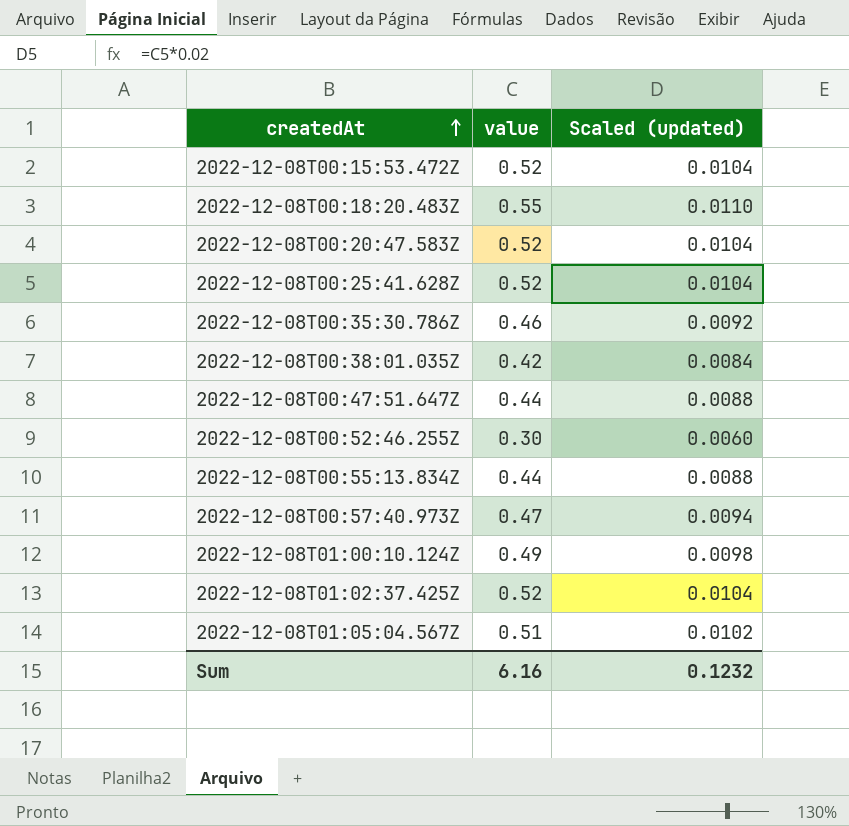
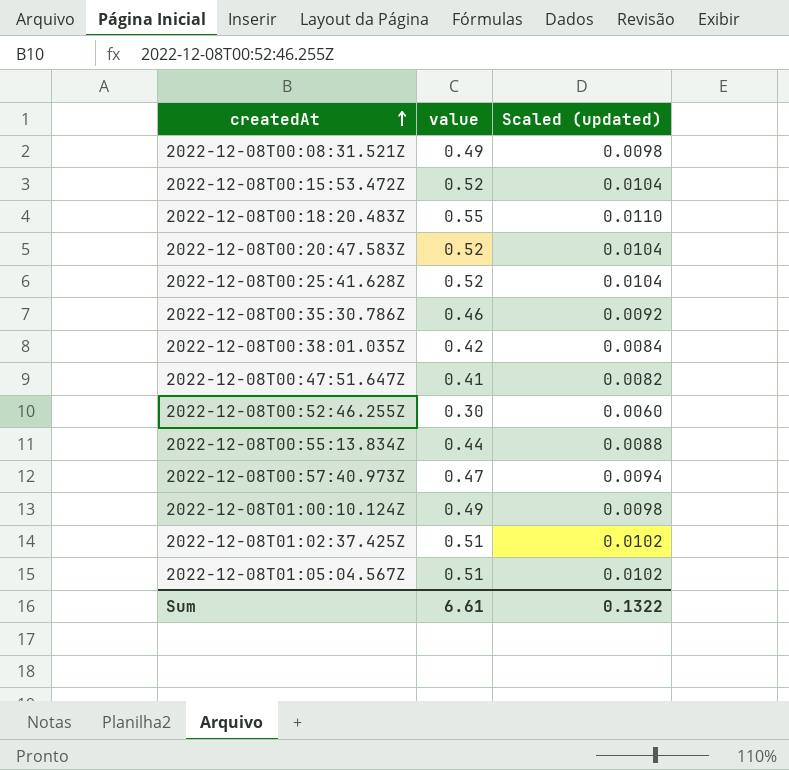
row 2022-12-08T00:08:31.521Z: none -> 0.49 | 0.0098
2022-12-08T00:47:51.647Z | value: 0.44 -> 0.41
2022-12-08T00:47:51.647Z | Scaled (updated): 0.0088 -> 0.0082
2022-12-08T01:02:37.425Z | value: 0.52 -> 0.51
2022-12-08T01:02:37.425Z | Scaled (updated): 0.0104 -> 0.0102
Sum | value: 6.16 -> 6.61
Sum | Scaled (updated): 0.1232 -> 0.1322

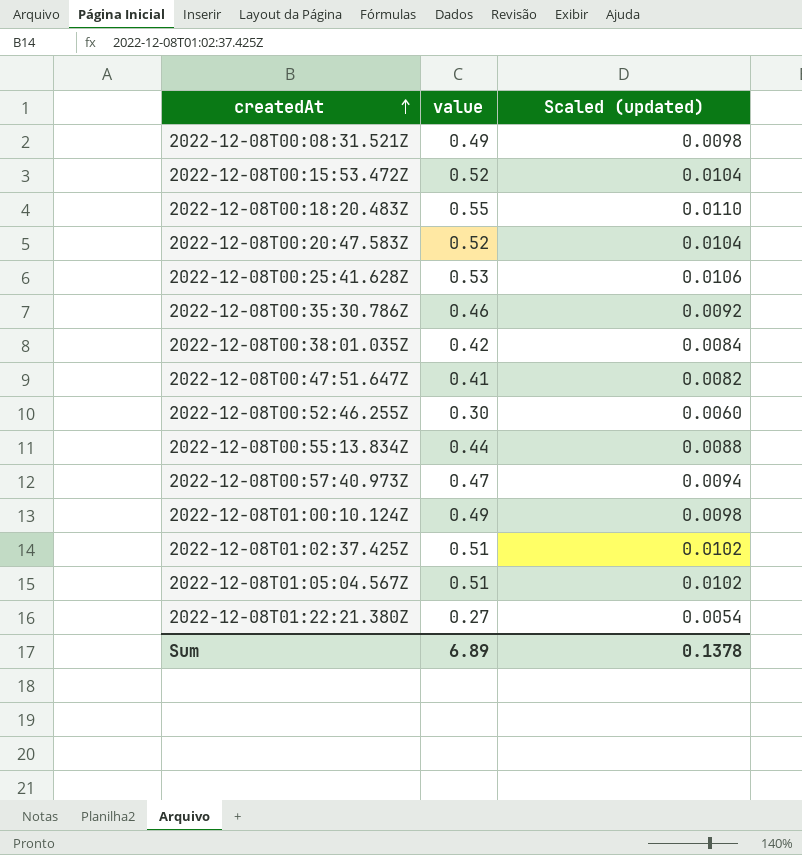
2022-12-08T00:25:41.628Z | value: 0.52 -> 0.53
2022-12-08T00:25:41.628Z | Scaled (updated): 0.0104 -> 0.0106
row 2022-12-08T01:22:21.380Z: none -> 0.27 | 0.0054
Sum | value: 6.61 -> 6.89
Sum | Scaled (updated): 0.1322 -> 0.1378

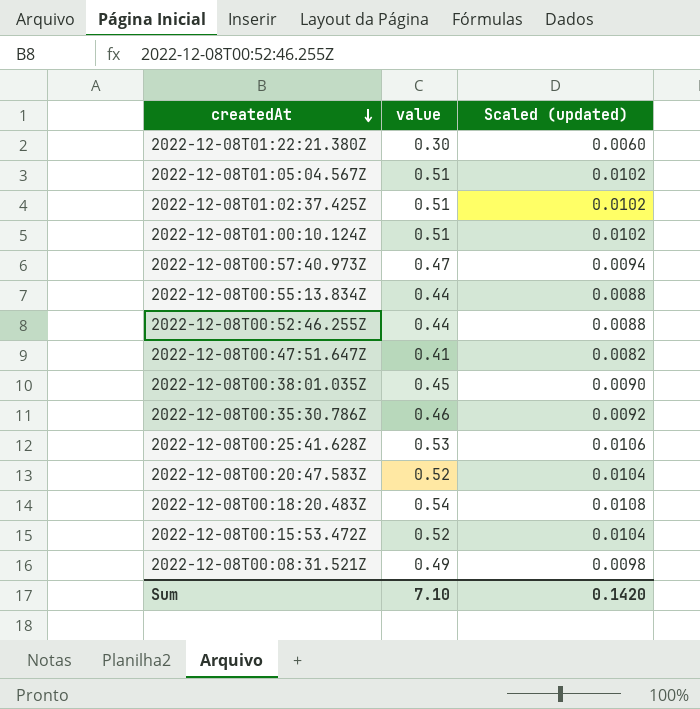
row order: createdAt ascending -> createdAt descending
2022-12-08T01:22:21.380Z | value: 0.27 -> 0.30
2022-12-08T01:22:21.380Z | Scaled (updated): 0.0054 -> 0.0060
2022-12-08T01:00:10.124Z | value: 0.49 -> 0.51
2022-12-08T01:00:10.124Z | Scaled (updated): 0.0098 -> 0.0102
2022-12-08T00:52:46.255Z | value: 0.30 -> 0.44
2022-12-08T00:52:46.255Z | Scaled (updated): 0.0060 -> 0.0088
2022-12-08T00:38:01.035Z | value: 0.42 -> 0.45
2022-12-08T00:38:01.035Z | Scaled (updated): 0.0084 -> 0.0090
2022-12-08T00:18:20.483Z | value: 0.55 -> 0.54
2022-12-08T00:18:20.483Z | Scaled (updated): 0.0110 -> 0.0108
Sum | value: 6.89 -> 7.10
Sum | Scaled (updated): 0.1378 -> 0.1420

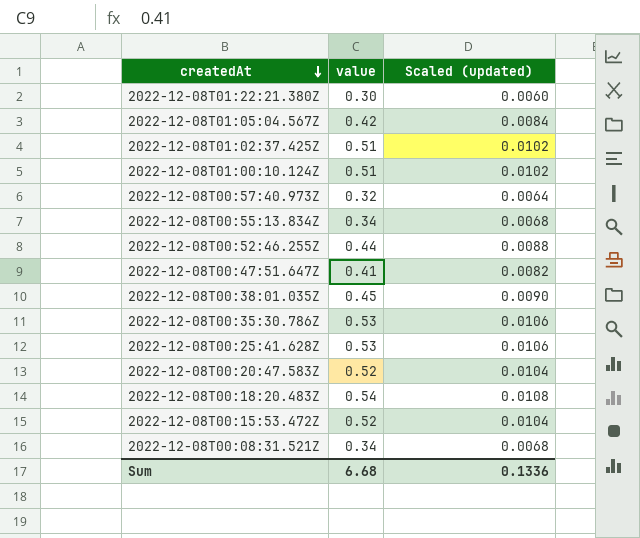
2022-12-08T01:05:04.567Z | value: 0.51 -> 0.42
2022-12-08T01:05:04.567Z | Scaled (updated): 0.0102 -> 0.0084
2022-12-08T00:57:40.973Z | value: 0.47 -> 0.32
2022-12-08T00:57:40.973Z | Scaled (updated): 0.0094 -> 0.0064
2022-12-08T00:55:13.834Z | value: 0.44 -> 0.34
2022-12-08T00:55:13.834Z | Scaled (updated): 0.0088 -> 0.0068
2022-12-08T00:35:30.786Z | value: 0.46 -> 0.53
2022-12-08T00:35:30.786Z | Scaled (updated): 0.0092 -> 0.0106
2022-12-08T00:08:31.521Z | value: 0.49 -> 0.34
2022-12-08T00:08:31.521Z | Scaled (updated): 0.0098 -> 0.0068
Sum | value: 7.10 -> 6.68
Sum | Scaled (updated): 0.1420 -> 0.1336

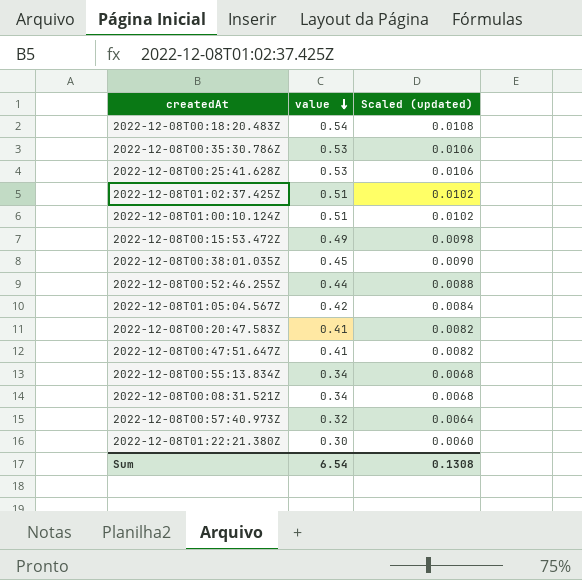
row order: createdAt descending -> value descending
2022-12-08T00:15:53.472Z | value: 0.52 -> 0.49
2022-12-08T00:15:53.472Z | Scaled (updated): 0.0104 -> 0.0098
2022-12-08T00:20:47.583Z | value: 0.52 -> 0.41
2022-12-08T00:20:47.583Z | Scaled (updated): 0.0104 -> 0.0082
Sum | value: 6.68 -> 6.54
Sum | Scaled (updated): 0.1336 -> 0.1308

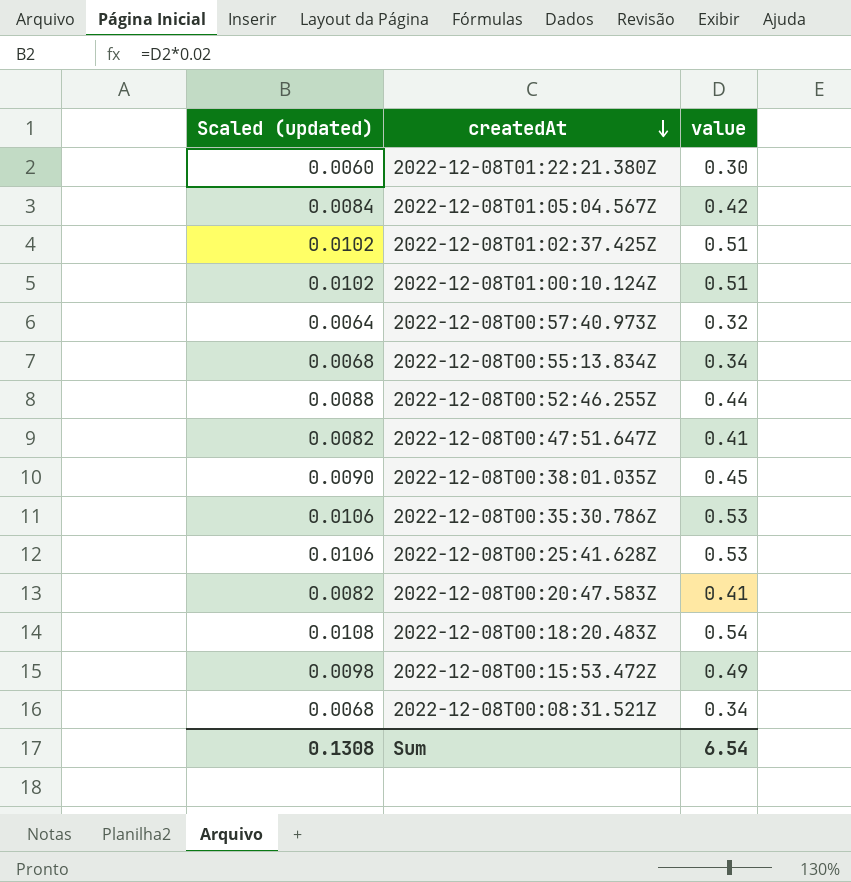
row order: value descending -> createdAt descending
column Scaled (updated) | position: 3 -> 1

